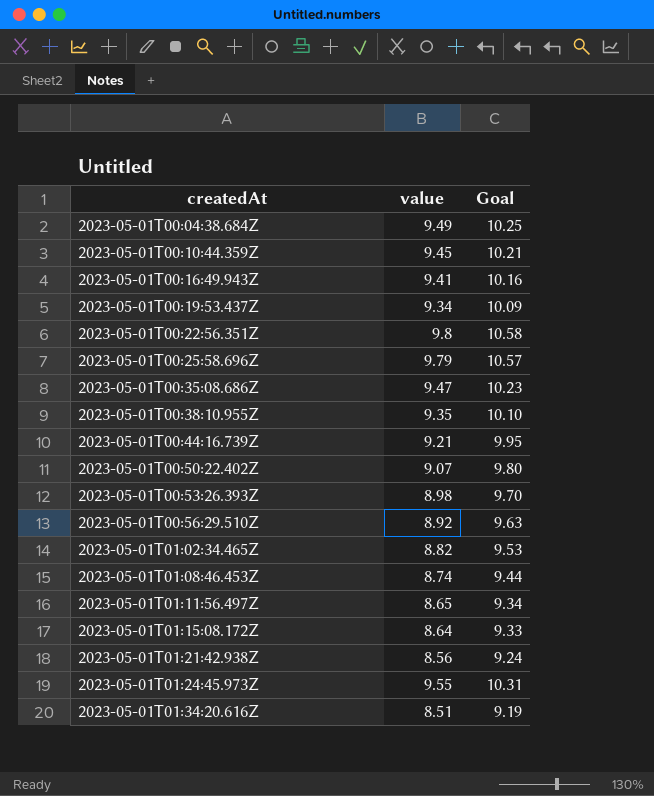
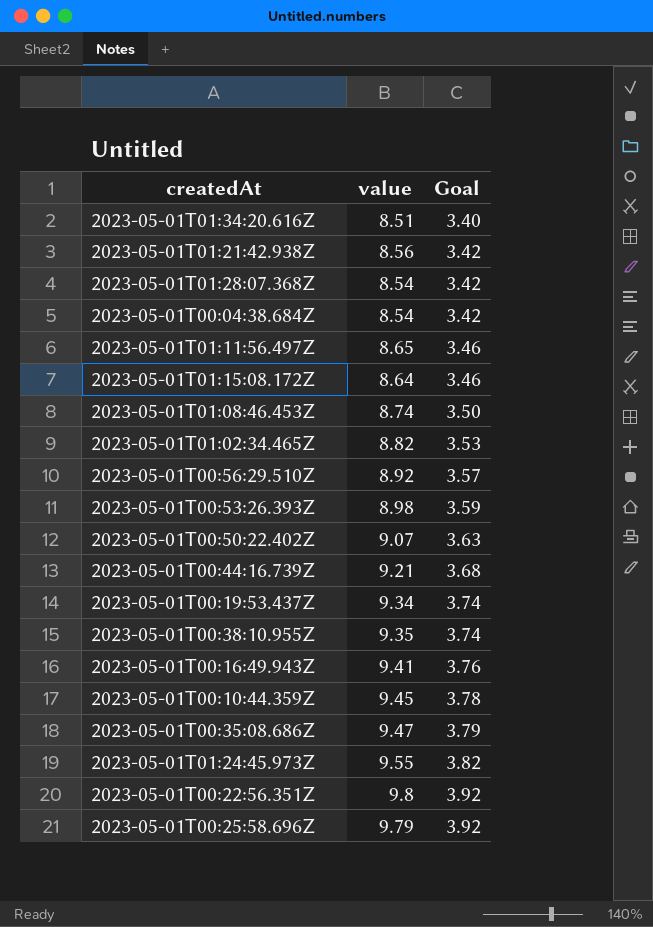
row order: createdAt ascending -> Goal ascending
column Goal | formula: [value] * 1.08 -> [value] * 0.4
row 2023-05-01T01:28:07.368Z: none -> 8.54 | 3.42
2023-05-01T00:04:38.684Z | value: 9.49 -> 8.54

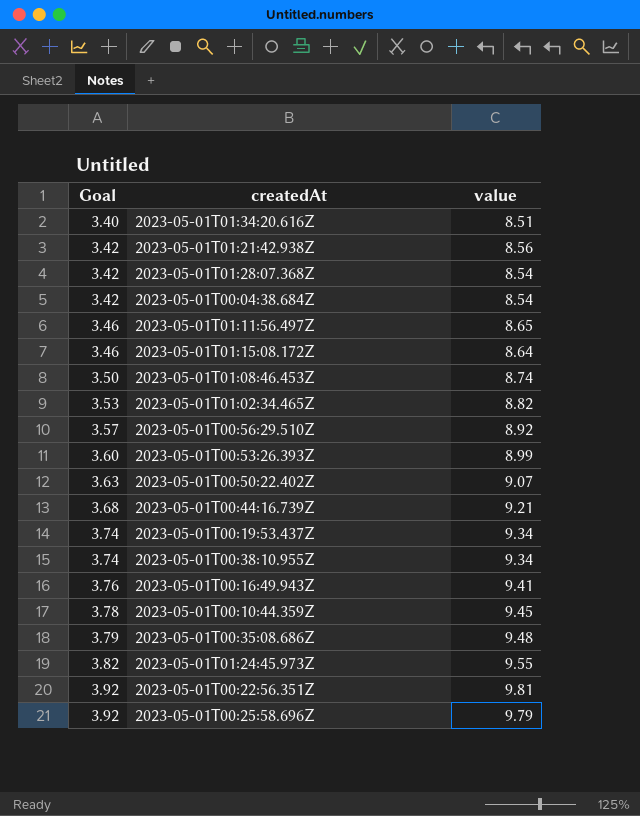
column Goal | position: 3 -> 1
2023-05-01T00:53:26.393Z | Goal: 3.59 -> 3.60
2023-05-01T00:53:26.393Z | value: 8.98 -> 8.99
2023-05-01T00:38:10.955Z | value: 9.35 -> 9.34
2023-05-01T00:35:08.686Z | value: 9.47 -> 9.48
2023-05-01T00:22:56.351Z | value: 9.8 -> 9.81

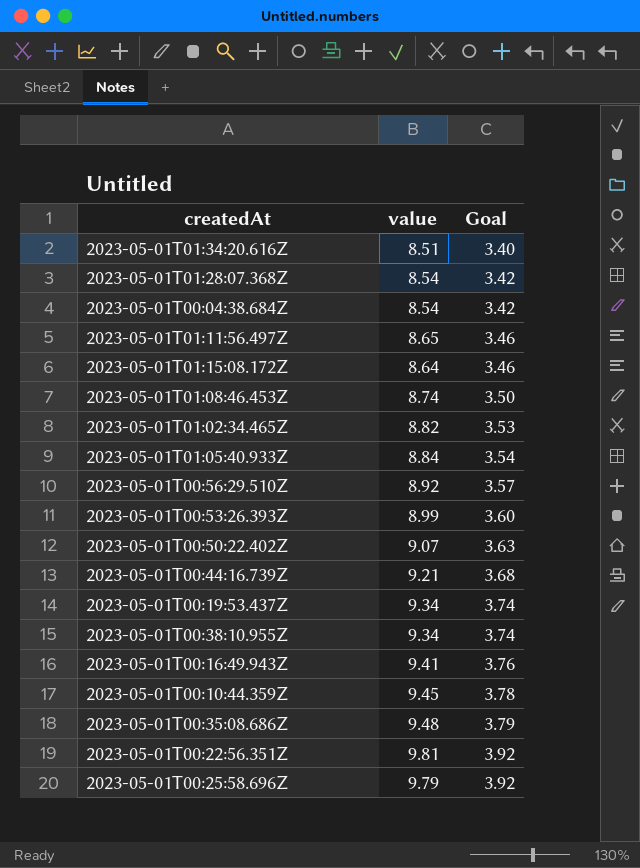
column Goal | position: 1 -> 3
row 2023-05-01T01:21:42.938Z: 3.42 | 8.56 -> none
row 2023-05-01T01:24:45.973Z: 3.82 | 9.55 -> none
row 2023-05-01T01:05:40.933Z: none -> 8.84 | 3.54

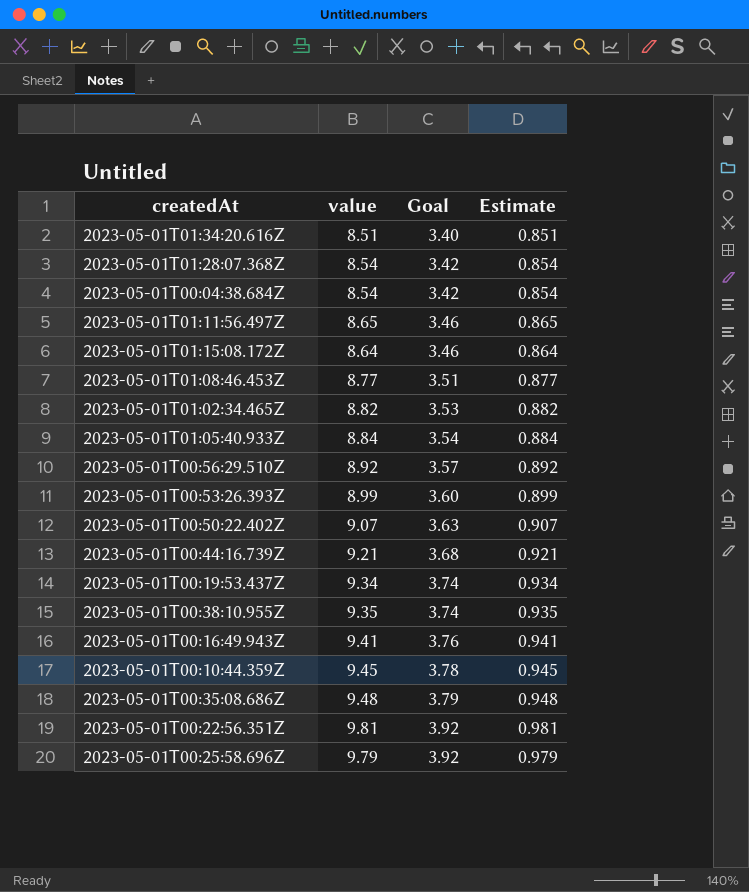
column Estimate | formula: none -> [value] * 0.1
2023-05-01T01:08:46.453Z | value: 8.74 -> 8.77
2023-05-01T01:08:46.453Z | Goal: 3.50 -> 3.51
2023-05-01T00:38:10.955Z | value: 9.34 -> 9.35

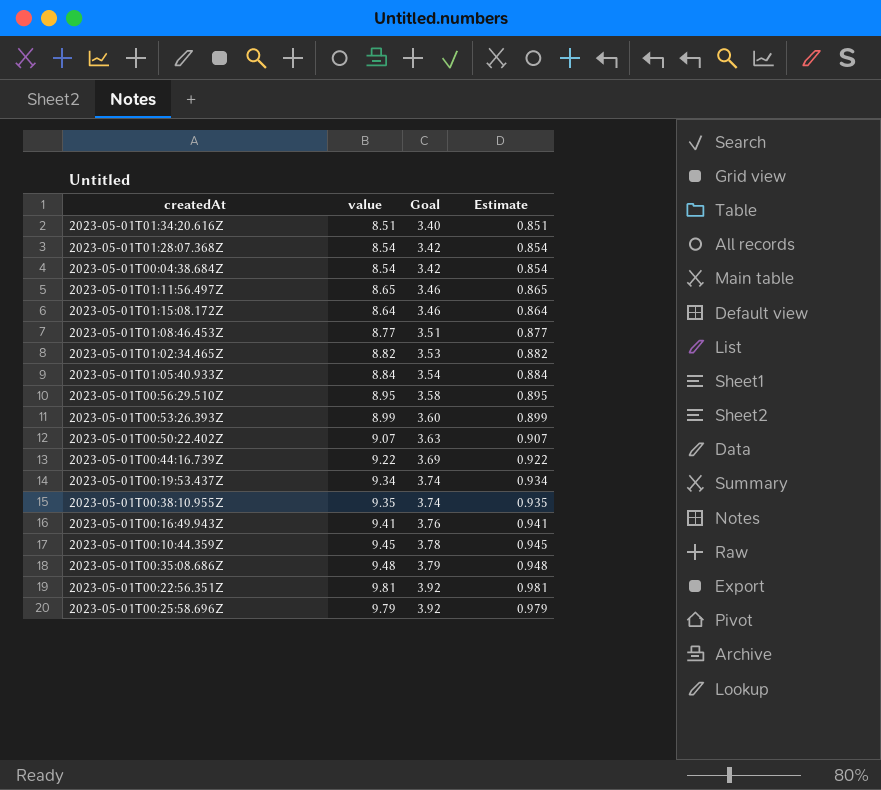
2023-05-01T00:56:29.510Z | value: 8.92 -> 8.95
2023-05-01T00:56:29.510Z | Goal: 3.57 -> 3.58
2023-05-01T00:56:29.510Z | Estimate: 0.892 -> 0.895
2023-05-01T00:44:16.739Z | value: 9.21 -> 9.22
2023-05-01T00:44:16.739Z | Goal: 3.68 -> 3.69
2023-05-01T00:44:16.739Z | Estimate: 0.921 -> 0.922

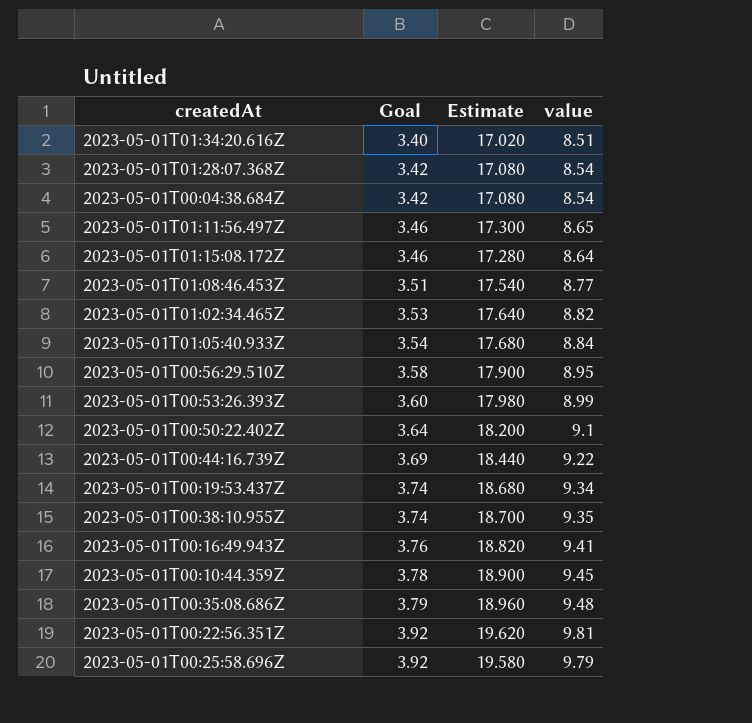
column Estimate | formula: [value] * 0.1 -> [value] * 2
column value | position: 2 -> 4
2023-05-01T00:50:22.402Z | Goal: 3.63 -> 3.64
2023-05-01T00:50:22.402Z | value: 9.07 -> 9.1

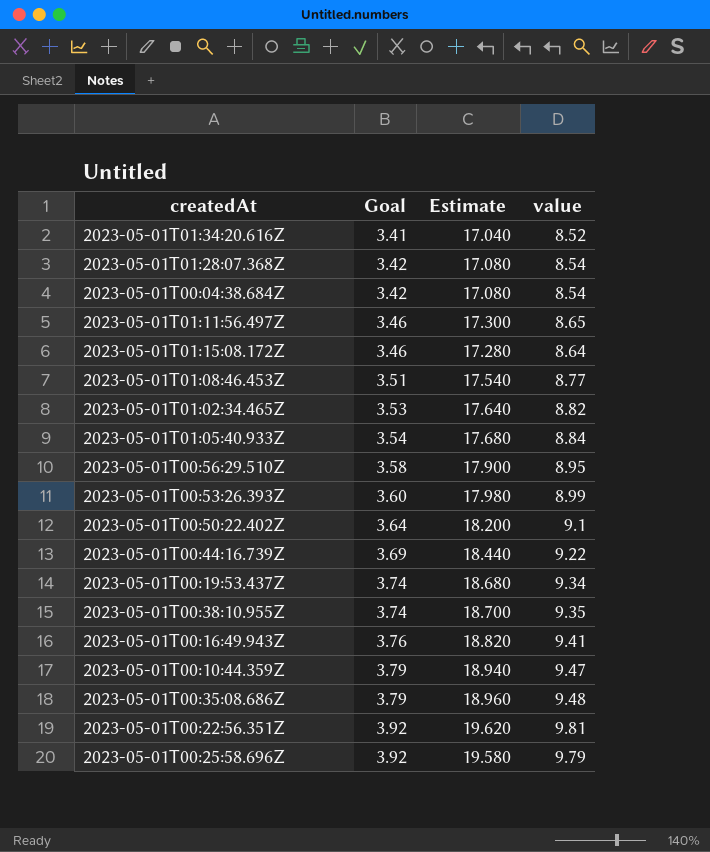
2023-05-01T01:34:20.616Z | Goal: 3.40 -> 3.41
2023-05-01T01:34:20.616Z | Estimate: 17.020 -> 17.040
2023-05-01T01:34:20.616Z | value: 8.51 -> 8.52
2023-05-01T00:10:44.359Z | Goal: 3.78 -> 3.79
2023-05-01T00:10:44.359Z | Estimate: 18.900 -> 18.940
2023-05-01T00:10:44.359Z | value: 9.45 -> 9.47

